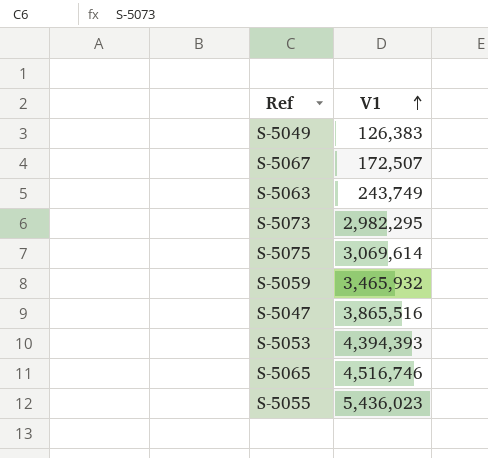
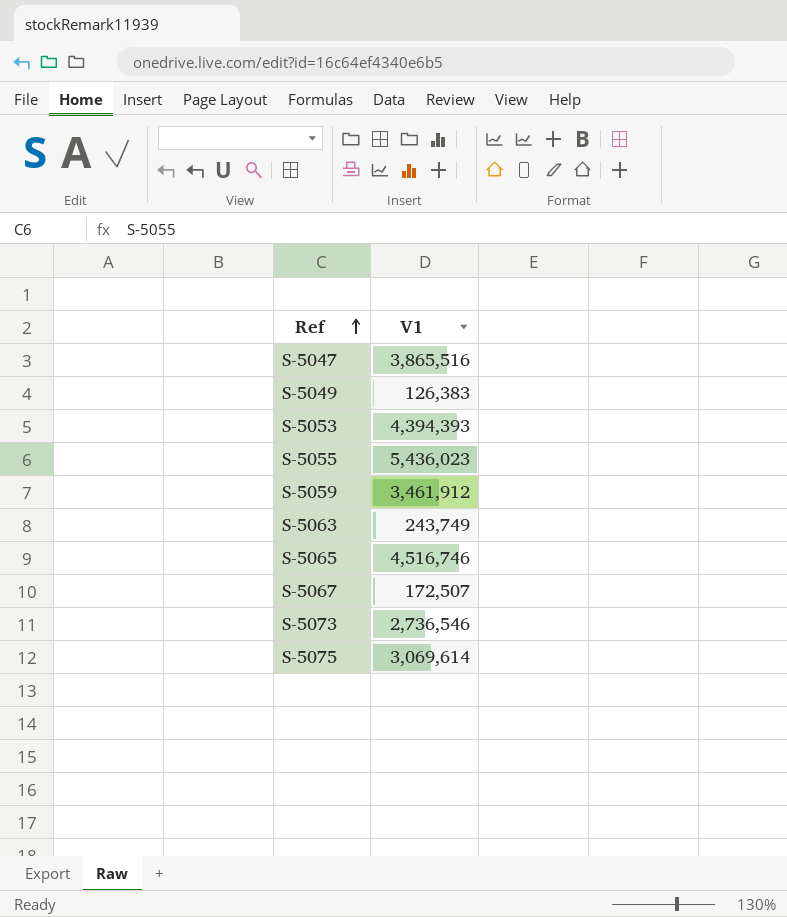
row order: V1 ascending -> Ref ascending
S-5059 | V1: 3,465,932 -> 3,461,912
S-5073 | V1: 2,982,295 -> 2,736,546

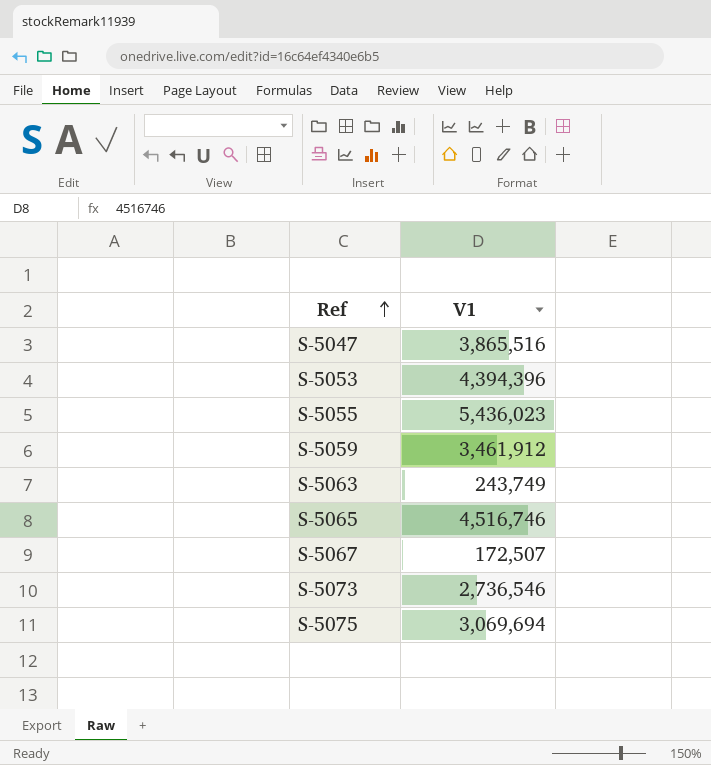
row S-5049: 126,383 -> none
S-5053 | V1: 4,394,393 -> 4,394,396
S-5075 | V1: 3,069,614 -> 3,069,694

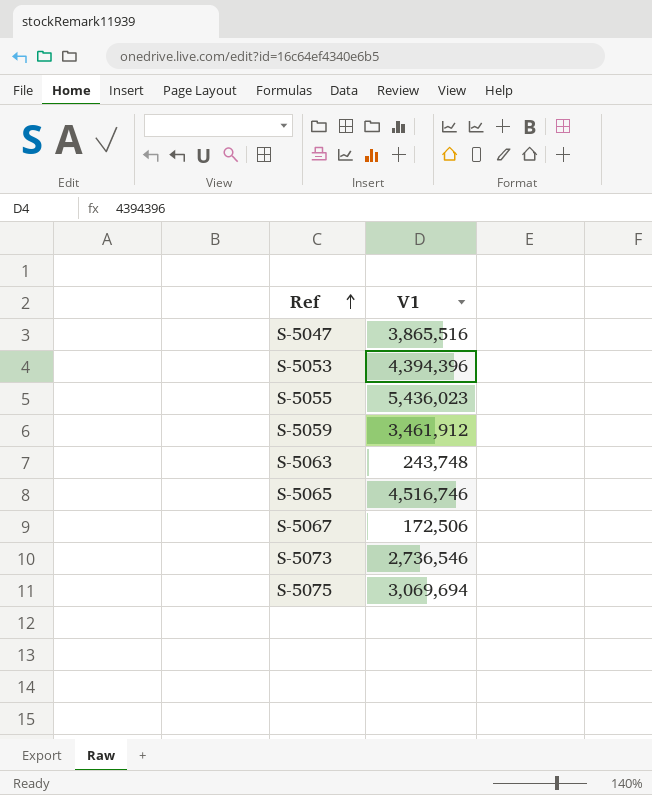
S-5063 | V1: 243,749 -> 243,748
S-5067 | V1: 172,507 -> 172,506

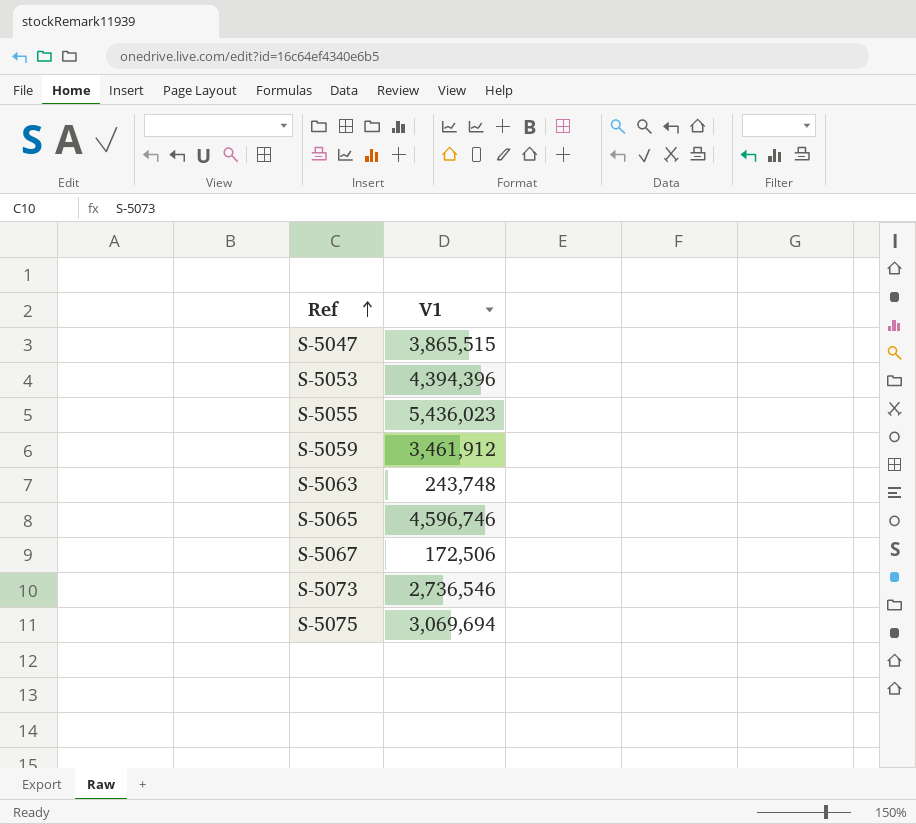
S-5047 | V1: 3,865,516 -> 3,865,515
S-5065 | V1: 4,516,746 -> 4,596,746

